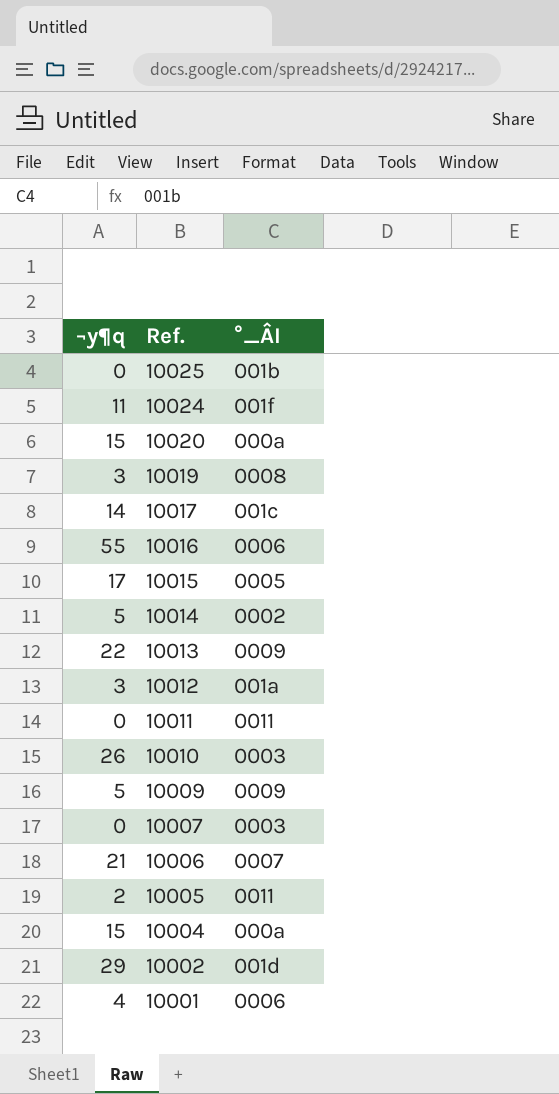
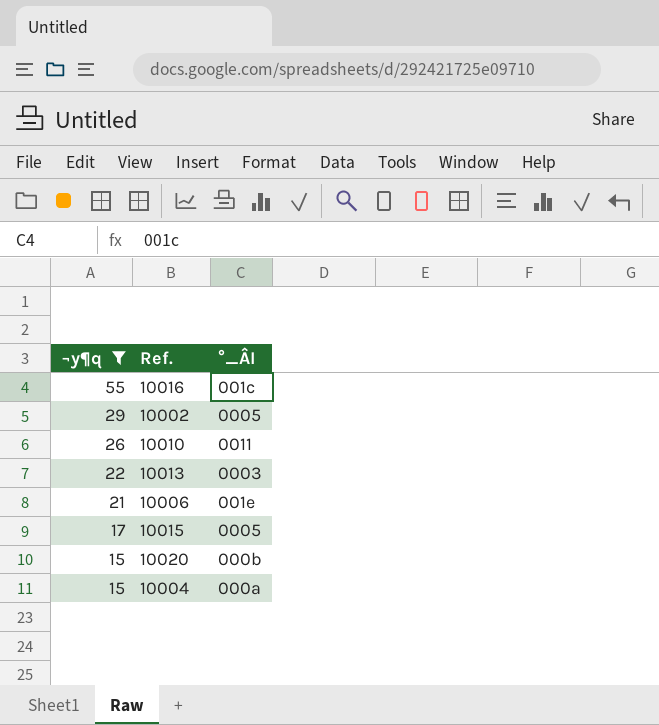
filter: none -> ¬y¶q >= 15
row order: Ref. descending -> ¬y¶q descending
10016 | °_ÂI: 0006 -> 001c
10002 | °_ÂI: 001d -> 0005
10010 | °_ÂI: 0003 -> 0011
10013 | °_ÂI: 0009 -> 0003
10006 | °_ÂI: 0007 -> 001e
10020 | °_ÂI: 000a -> 000b

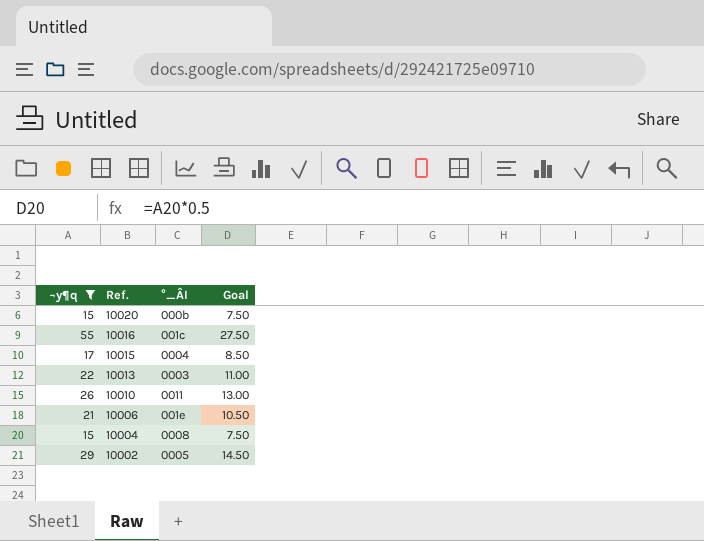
row order: ¬y¶q descending -> Ref. descending
column Goal | formula: none -> [¬y¶q] * 0.5
10015 | °_ÂI: 0005 -> 0004
10004 | °_ÂI: 000a -> 0008

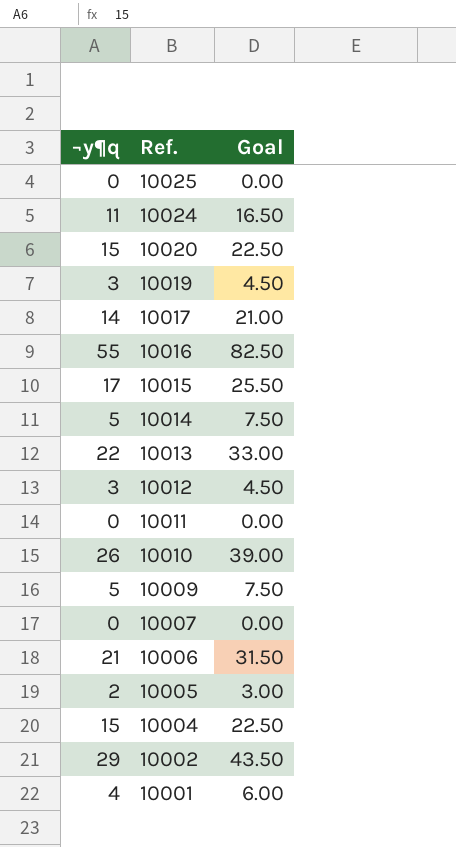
filter: ¬y¶q >= 15 -> none
column °_ÂI | position: 3 -> none
column Goal | formula: [¬y¶q] * 0.5 -> [¬y¶q] * 1.5

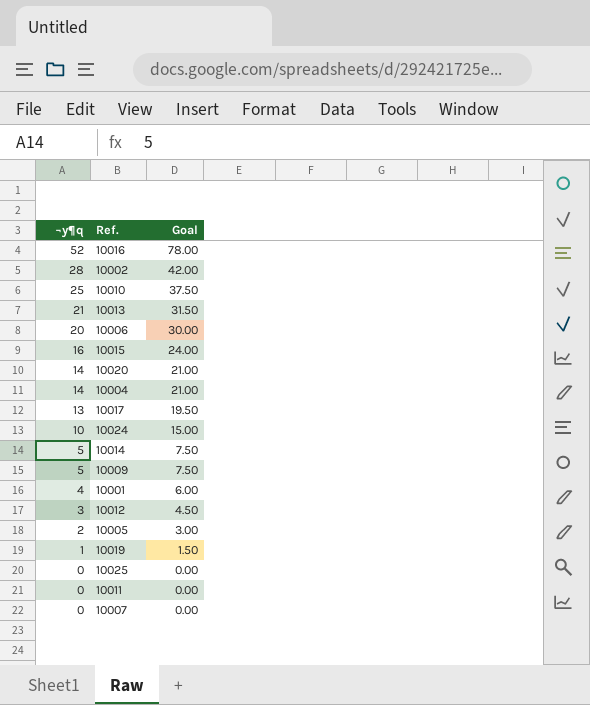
row order: Ref. descending -> ¬y¶q descending
10016 | ¬y¶q: 55 -> 52
10016 | Goal: 82.50 -> 78.00
10002 | ¬y¶q: 29 -> 28
10002 | Goal: 43.50 -> 42.00
10010 | ¬y¶q: 26 -> 25
10010 | Goal: 39.00 -> 37.50
10013 | ¬y¶q: 22 -> 21
10013 | Goal: 33.00 -> 31.50
10006 | ¬y¶q: 21 -> 20
10006 | Goal: 31.50 -> 30.00
10015 | ¬y¶q: 17 -> 16
10015 | Goal: 25.50 -> 24.00
10020 | ¬y¶q: 15 -> 14
10020 | Goal: 22.50 -> 21.00
10004 | ¬y¶q: 15 -> 14
10004 | Goal: 22.50 -> 21.00
10017 | ¬y¶q: 14 -> 13
10017 | Goal: 21.00 -> 19.50
10024 | ¬y¶q: 11 -> 10
10024 | Goal: 16.50 -> 15.00
10019 | ¬y¶q: 3 -> 1
10019 | Goal: 4.50 -> 1.50

